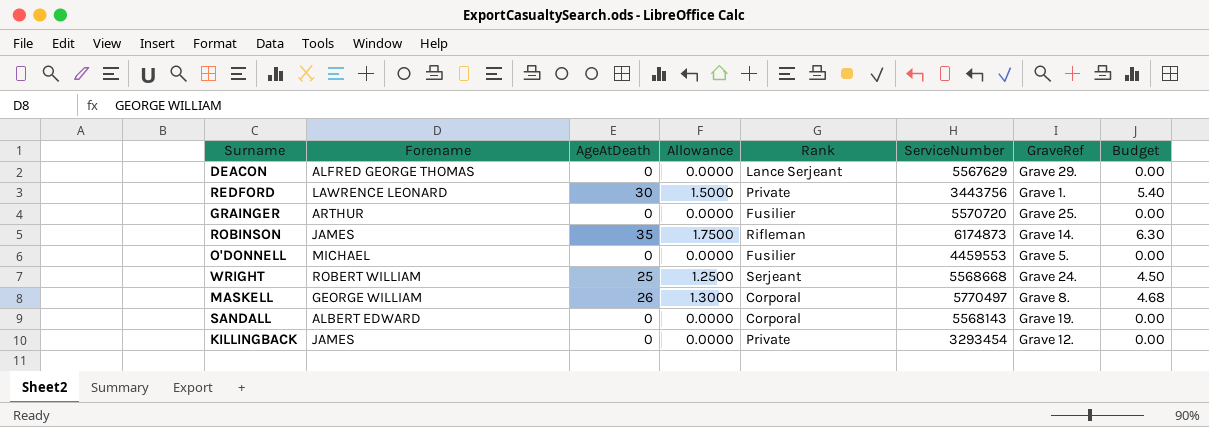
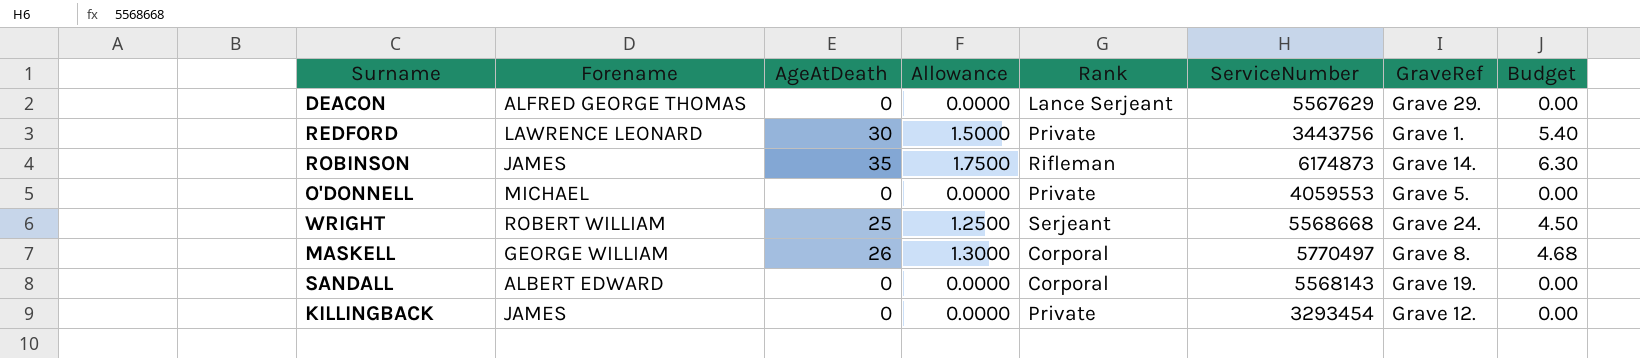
row GRAINGER: ARTHUR | 0 | 0.0000 | Fusilier | 5570720 | Grave 25. | 0.00 -> none
O'DONNELL | Rank: Fusilier -> Private
O'DONNELL | ServiceNumber: 4459553 -> 4059553

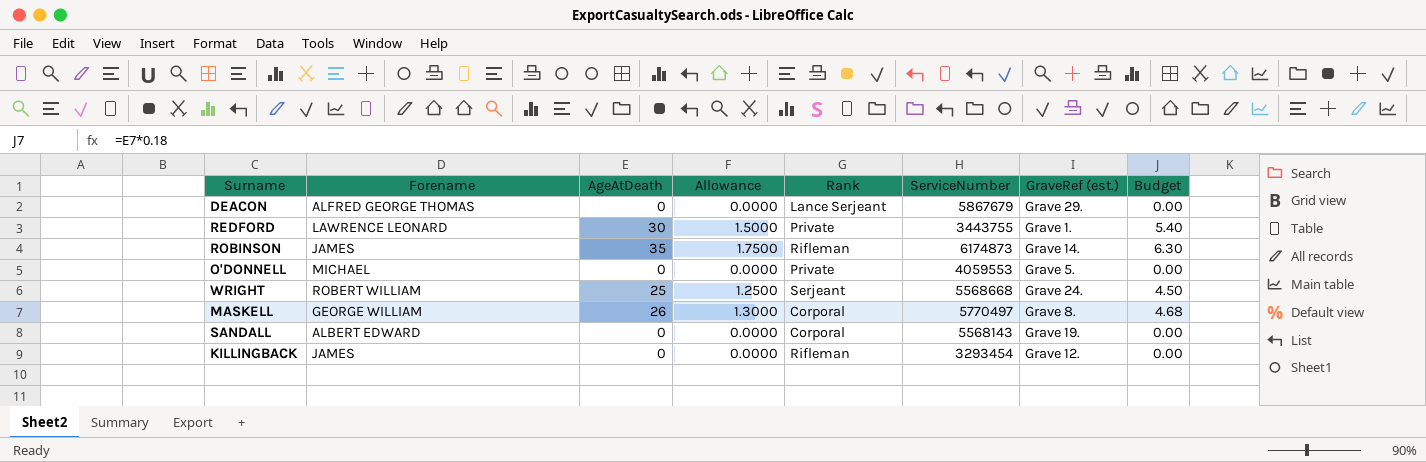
column name: GraveRef -> GraveRef (est.)
DEACON | ServiceNumber: 5567629 -> 5867679
REDFORD | ServiceNumber: 3443756 -> 3443755
KILLINGBACK | Rank: Private -> Rifleman

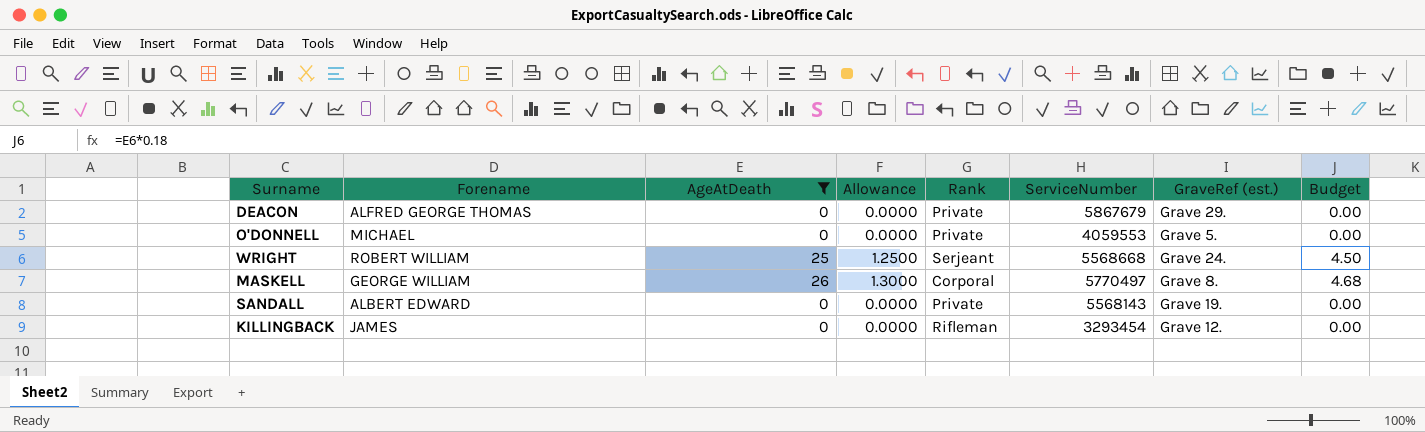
filter: none -> AgeAtDeath <= 26
DEACON | Rank: Lance Serjeant -> Private
SANDALL | Rank: Corporal -> Private

